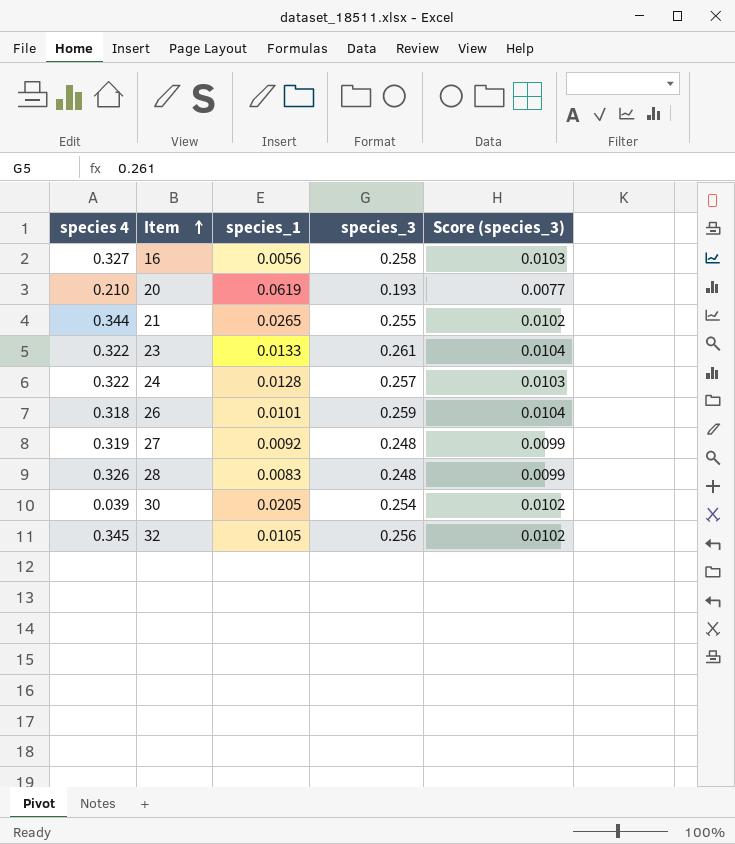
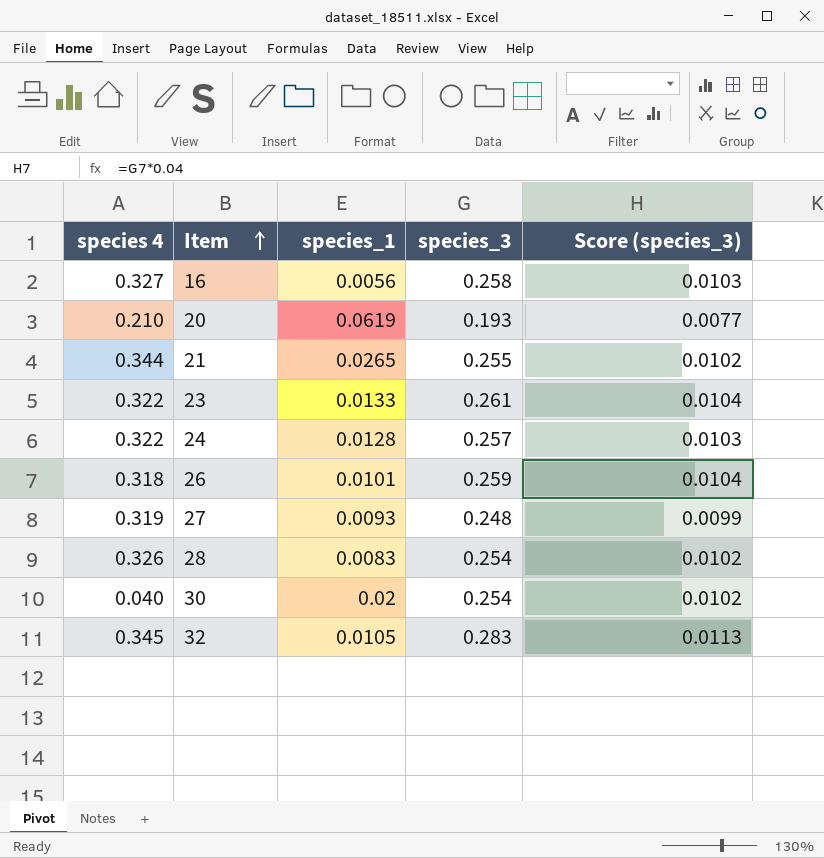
27 | species_1: 0.0092 -> 0.0093
28 | species_3: 0.248 -> 0.254
28 | Score (species_3): 0.0099 -> 0.0102
30 | species 4: 0.039 -> 0.040
30 | species_1: 0.0205 -> 0.02
32 | species_3: 0.256 -> 0.283
32 | Score (species_3): 0.0102 -> 0.0113

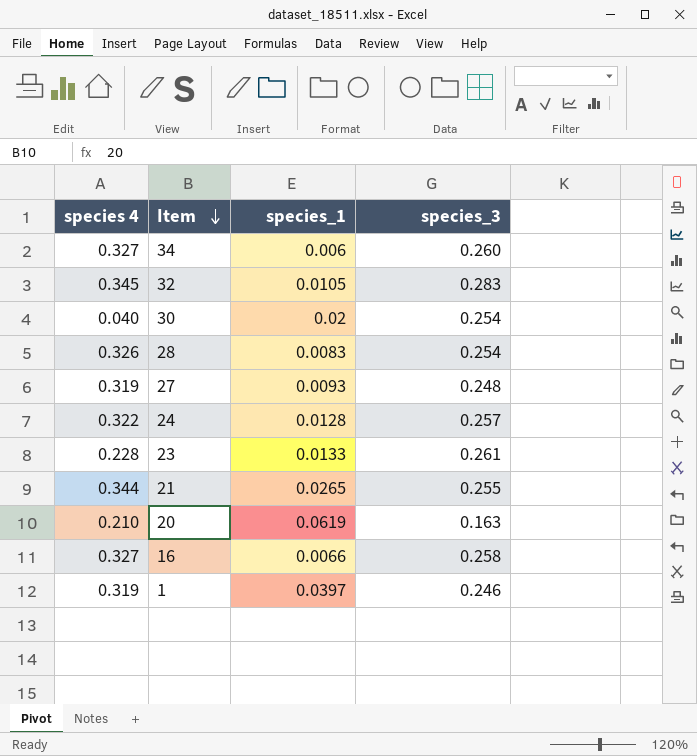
row order: Item ascending -> Item descending
column Score (species_3) | formula: [species_3] * 0.04 -> none
row 26: 0.318 | 0.0101 | 0.259 | 0.0104 -> none
row 34: none -> 0.327 | 0.006 | 0.260
23 | species 4: 0.322 -> 0.228
20 | species_3: 0.193 -> 0.163
16 | species_1: 0.0056 -> 0.0066
row 1: none -> 0.319 | 0.0397 | 0.246

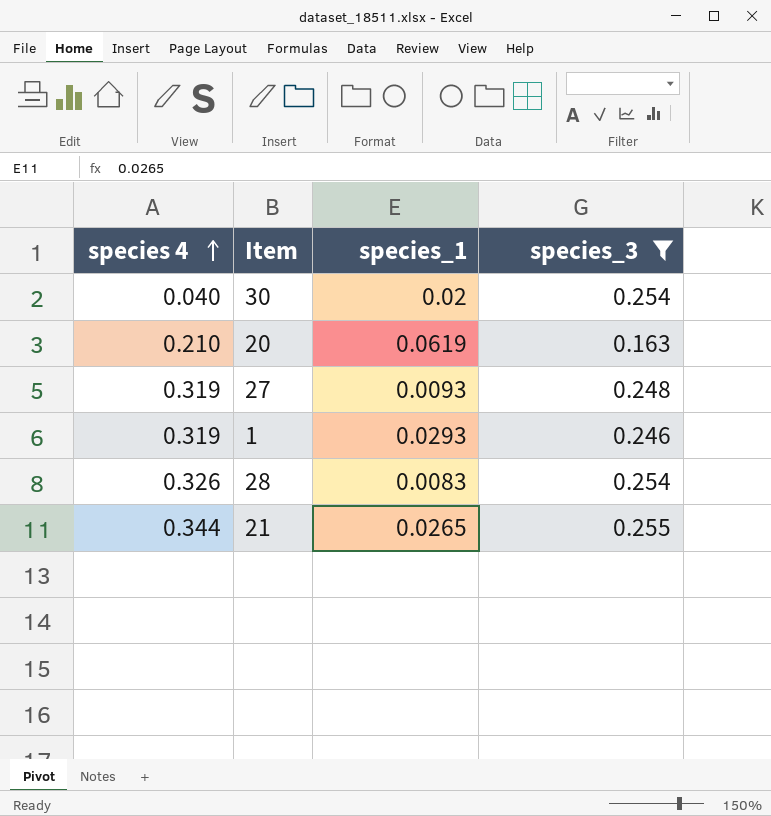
filter: none -> species_3 <= 0.255
row order: Item descending -> species 4 ascending
1 | species_1: 0.0397 -> 0.0293

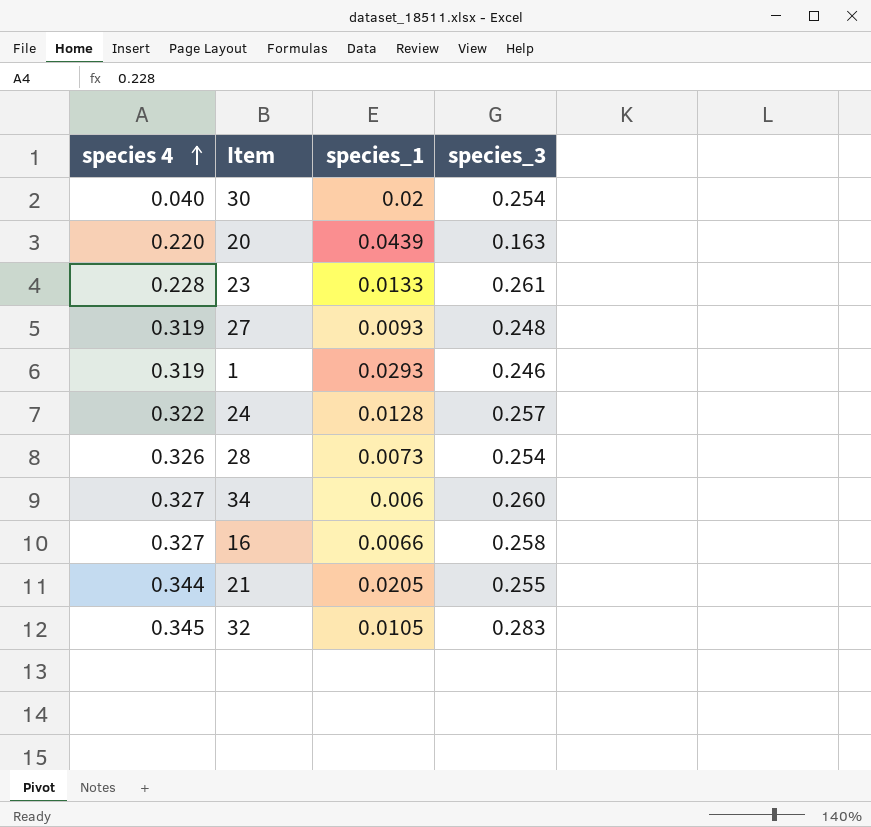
filter: species_3 <= 0.255 -> none
20 | species 4: 0.210 -> 0.220
20 | species_1: 0.0619 -> 0.0439
28 | species_1: 0.0083 -> 0.0073
21 | species_1: 0.0265 -> 0.0205

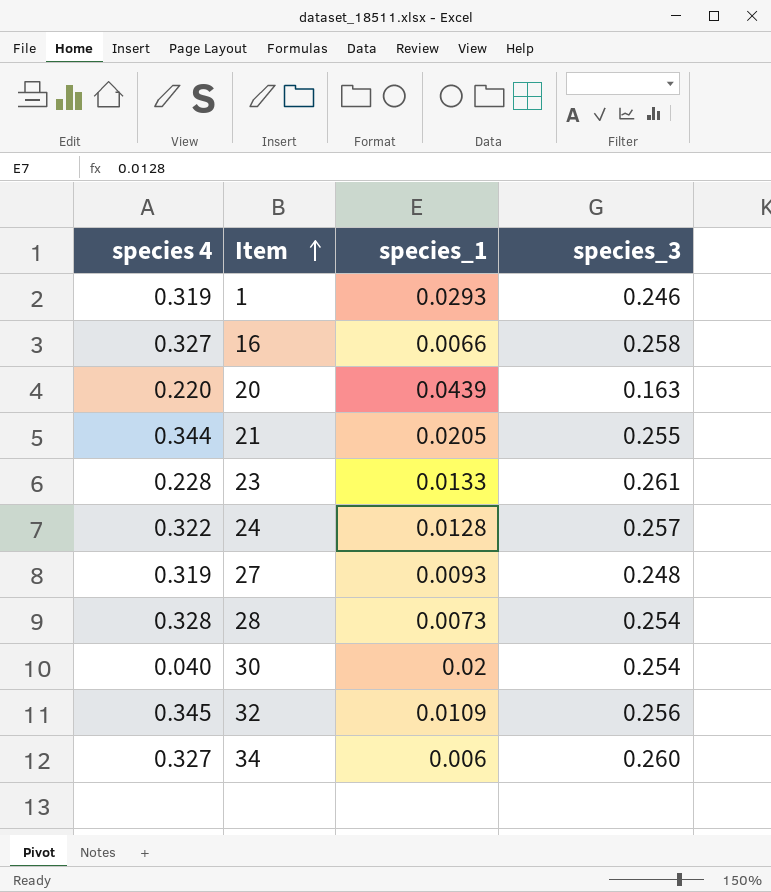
row order: species 4 ascending -> Item ascending
28 | species 4: 0.326 -> 0.328
32 | species_1: 0.0105 -> 0.0109
32 | species_3: 0.283 -> 0.256

